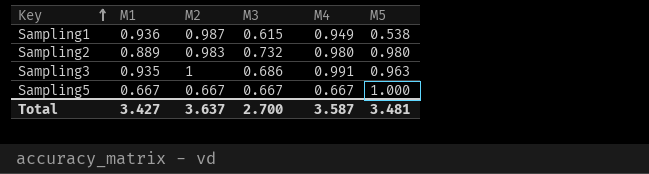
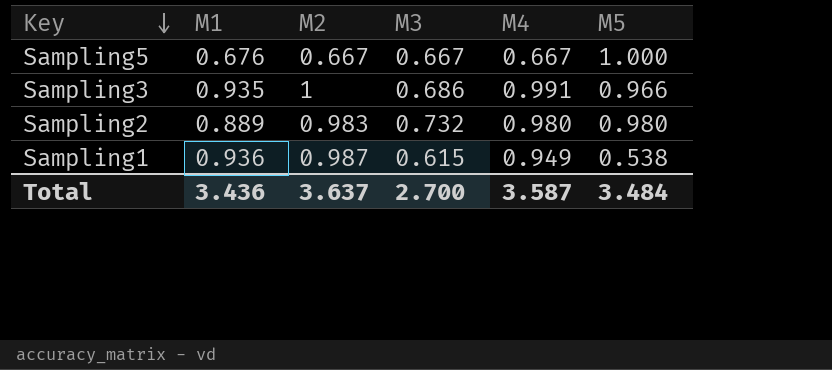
row order: Key ascending -> Key descending
Sampling5 | M1: 0.667 -> 0.676
Sampling3 | M5: 0.963 -> 0.966
Total | M1: 3.427 -> 3.436
Total | M5: 3.481 -> 3.484

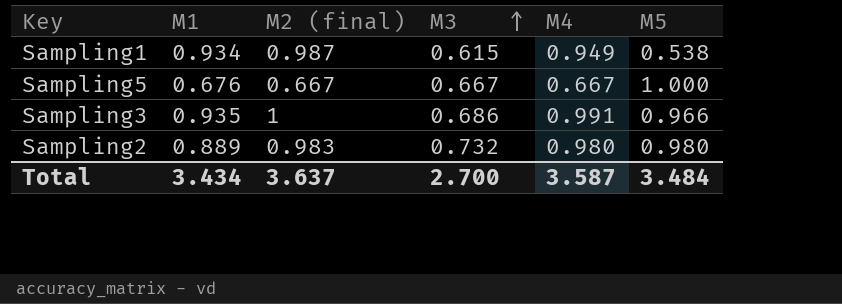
row order: Key descending -> M3 ascending
column name: M2 -> M2 (final)
Sampling1 | M1: 0.936 -> 0.934
Total | M1: 3.436 -> 3.434

